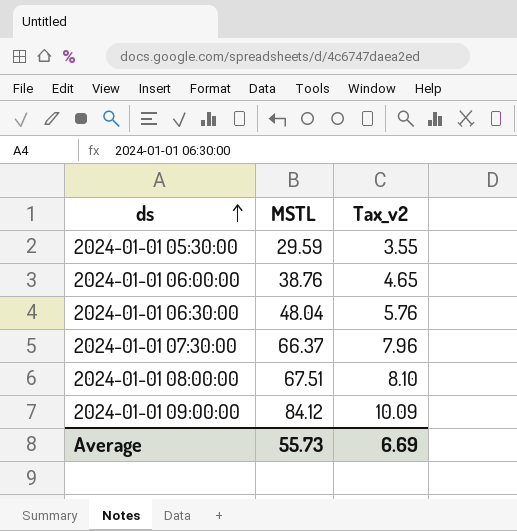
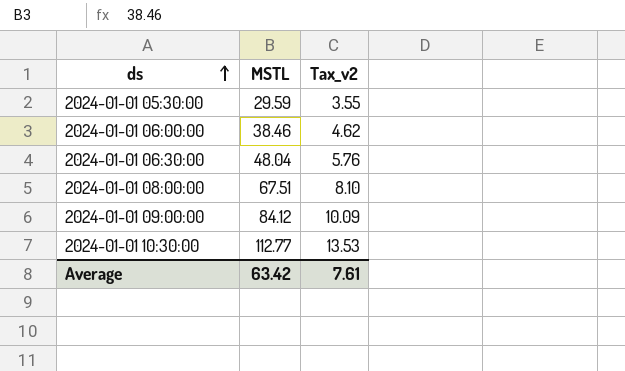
row 2024-01-01 07:30:00: 66.37 | 7.96 -> none
2024-01-01 06:00:00 | MSTL: 38.76 -> 38.46
2024-01-01 06:00:00 | Tax_v2: 4.65 -> 4.62
row 2024-01-01 10:30:00: none -> 112.77 | 13.53
Average | MSTL: 55.73 -> 63.42
Average | Tax_v2: 6.69 -> 7.61

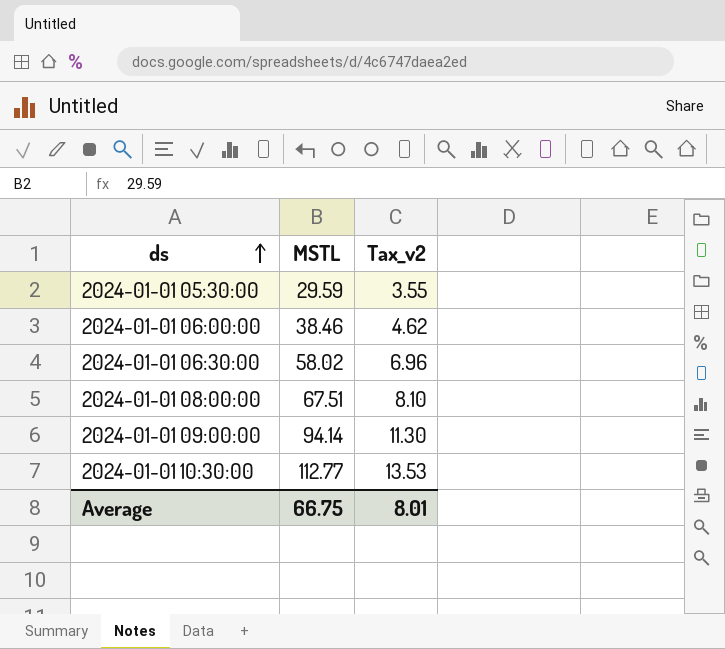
2024-01-01 06:30:00 | MSTL: 48.04 -> 58.02
2024-01-01 06:30:00 | Tax_v2: 5.76 -> 6.96
2024-01-01 09:00:00 | MSTL: 84.12 -> 94.14
2024-01-01 09:00:00 | Tax_v2: 10.09 -> 11.30
Average | MSTL: 63.42 -> 66.75
Average | Tax_v2: 7.61 -> 8.01

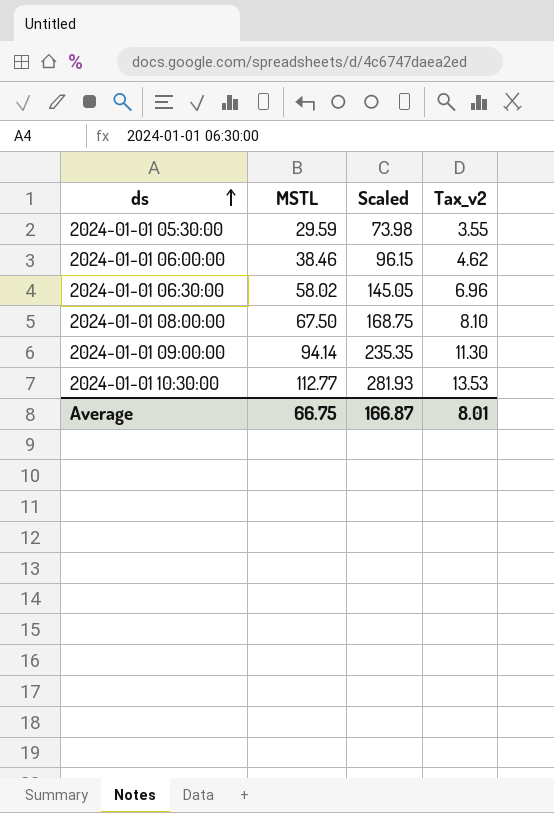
column Scaled | formula: none -> [MSTL] * 2.5
2024-01-01 08:00:00 | MSTL: 67.51 -> 67.50

